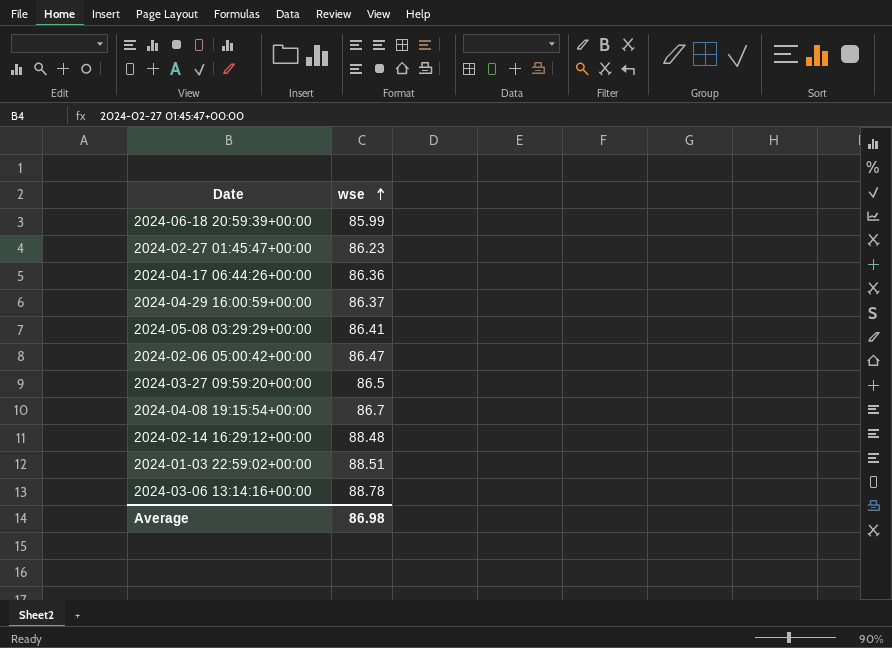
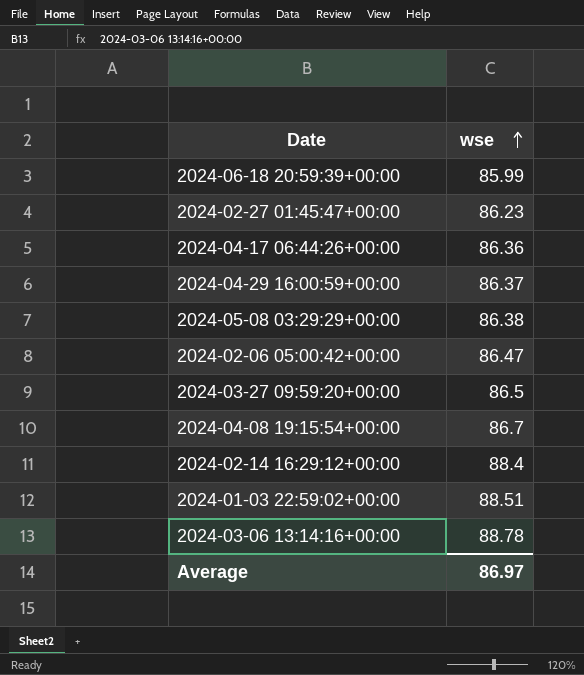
2024-05-08 03:29:29+00:00 | wse: 86.41 -> 86.38
2024-02-14 16:29:12+00:00 | wse: 88.48 -> 88.4
Average | wse: 86.98 -> 86.97

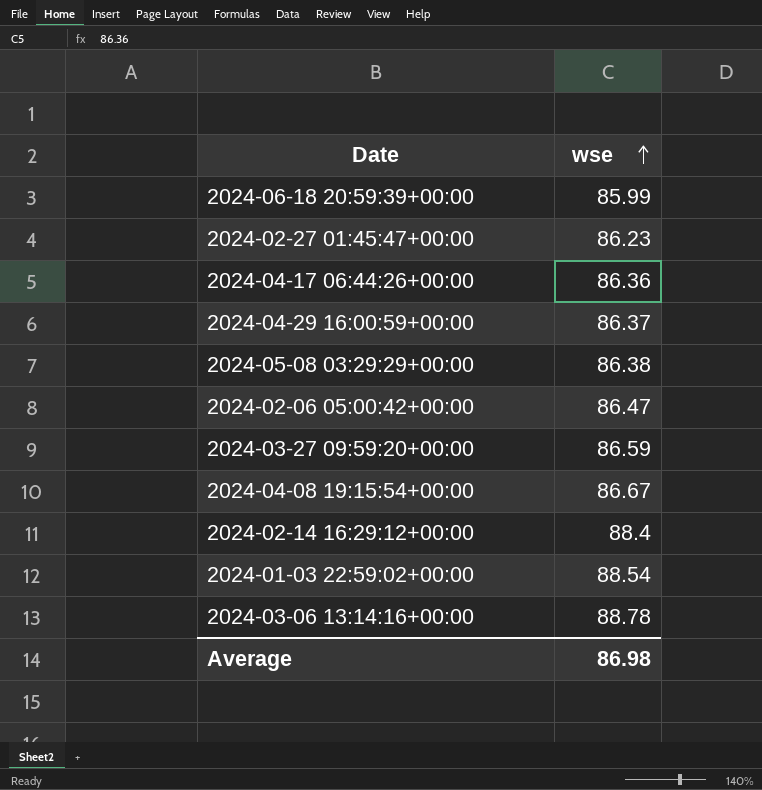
2024-03-27 09:59:20+00:00 | wse: 86.5 -> 86.59
2024-04-08 19:15:54+00:00 | wse: 86.7 -> 86.67
2024-01-03 22:59:02+00:00 | wse: 88.51 -> 88.54
Average | wse: 86.97 -> 86.98

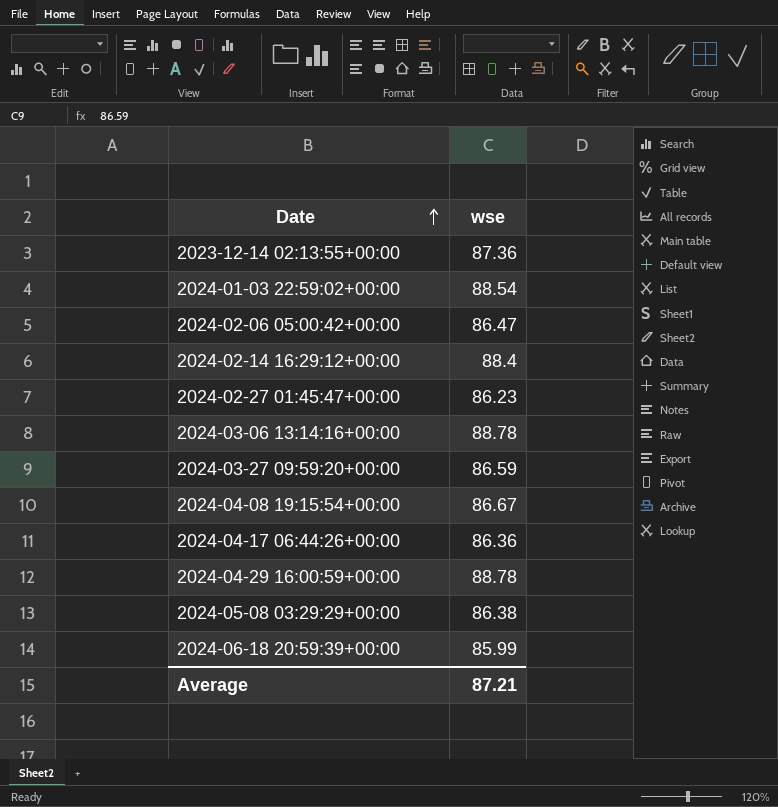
row order: wse ascending -> Date ascending
row 2023-12-14 02:13:55+00:00: none -> 87.36
2024-04-29 16:00:59+00:00 | wse: 86.37 -> 88.78
Average | wse: 86.98 -> 87.21

